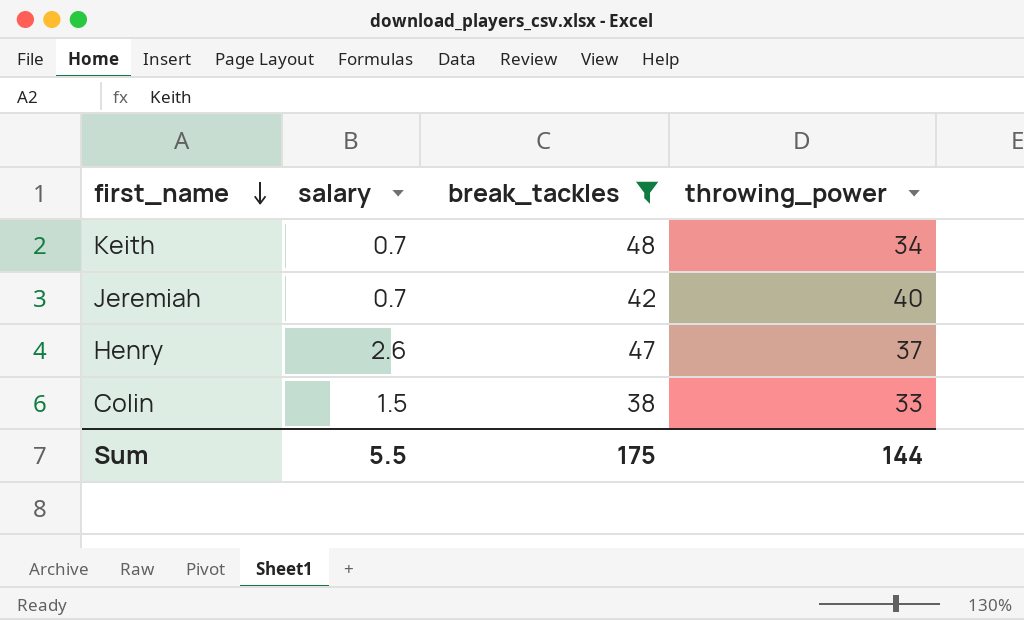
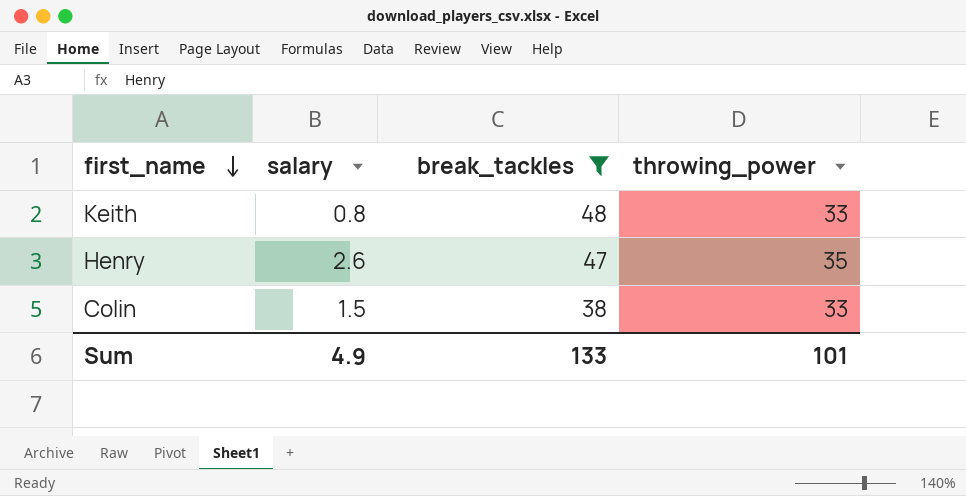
row Jeremiah: 0.7 | 42 | 40 -> none
Keith | salary: 0.7 -> 0.8
Keith | throwing_power: 34 -> 33
Henry | throwing_power: 37 -> 35
Sum | salary: 5.5 -> 4.9
Sum | break_tackles: 175 -> 133
Sum | throwing_power: 144 -> 101

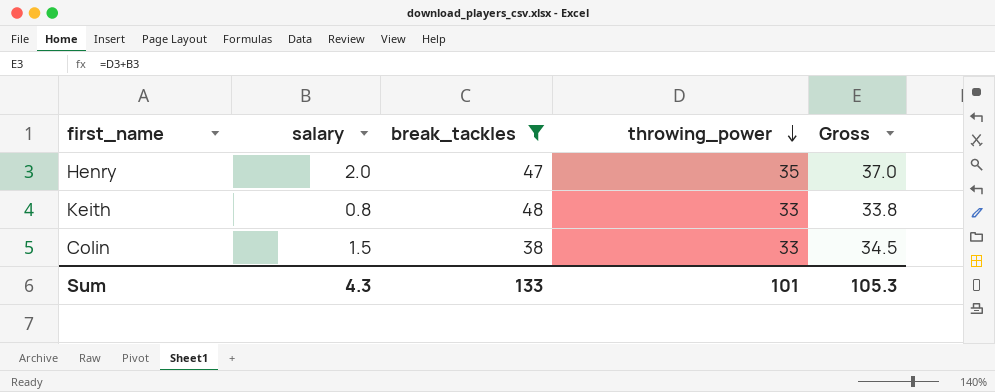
row order: first_name descending -> throwing_power descending
column Gross | formula: none -> [salary] + [throwing_power]
Henry | salary: 2.6 -> 2.0
Sum | salary: 4.9 -> 4.3

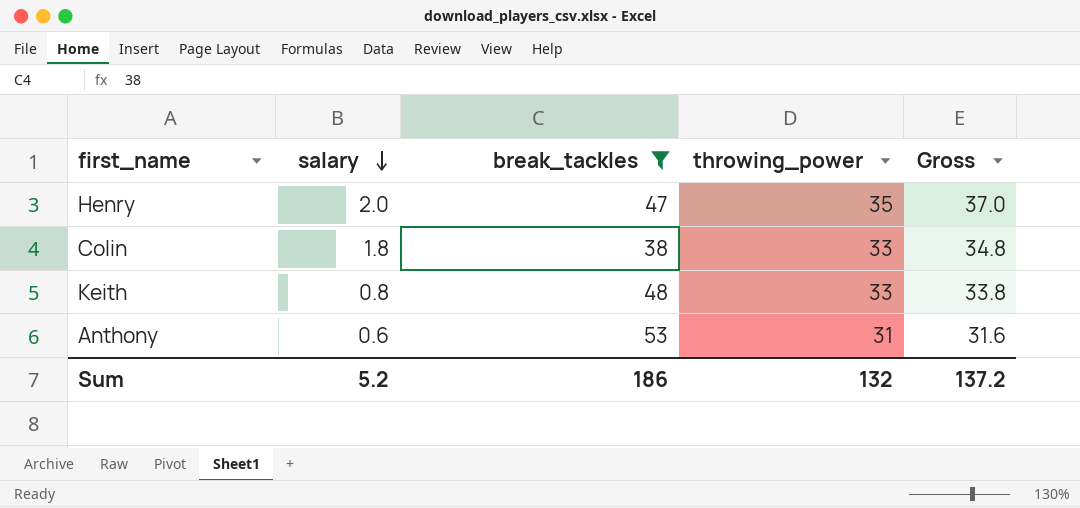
row order: throwing_power descending -> salary descending
Colin | salary: 1.5 -> 1.8
Colin | Gross: 34.5 -> 34.8
row Anthony: none -> 0.6 | 53 | 31 | 31.6
Sum | salary: 4.3 -> 5.2
Sum | break_tackles: 133 -> 186
Sum | throwing_power: 101 -> 132
Sum | Gross: 105.3 -> 137.2

